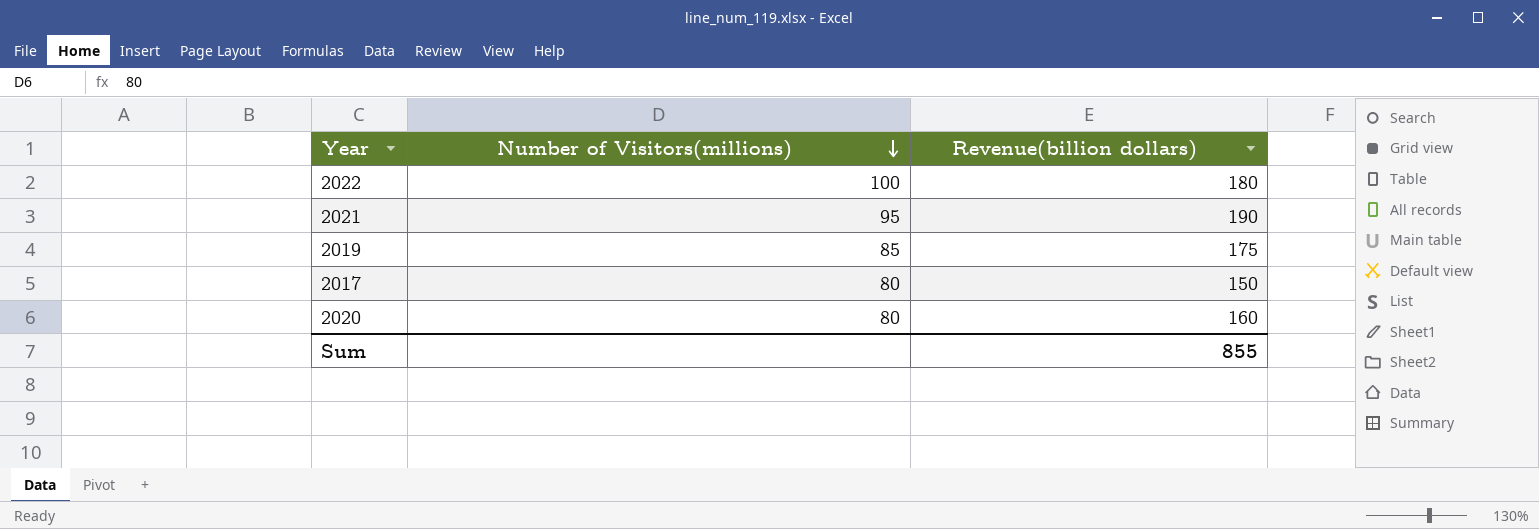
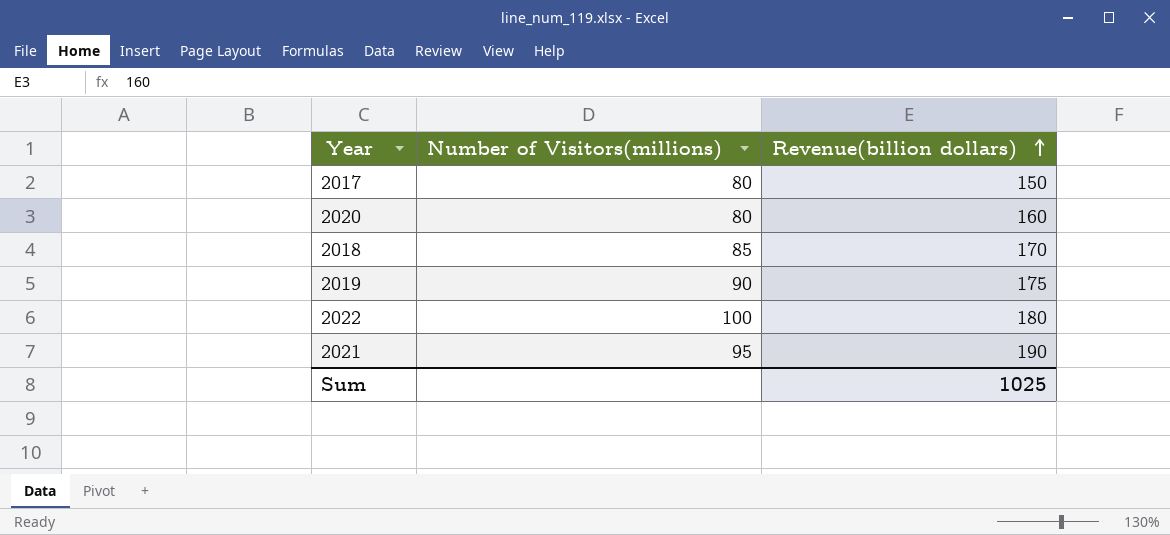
row order: Number of Visitors(millions) descending -> Revenue(billion dollars) ascending
row 2018: none -> 85 | 170
2019 | Number of Visitors(millions): 85 -> 90
Sum | Revenue(billion dollars): 855 -> 1025

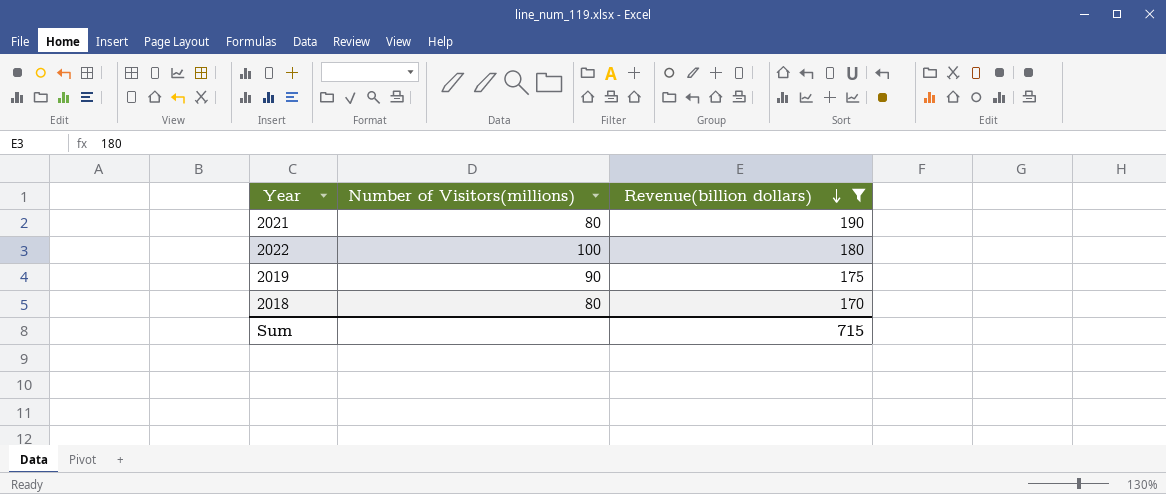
filter: none -> Revenue(billion dollars) >= 170
row order: Revenue(billion dollars) ascending -> Revenue(billion dollars) descending
2021 | Number of Visitors(millions): 95 -> 80
2018 | Number of Visitors(millions): 85 -> 80
Sum | Revenue(billion dollars): 1025 -> 715

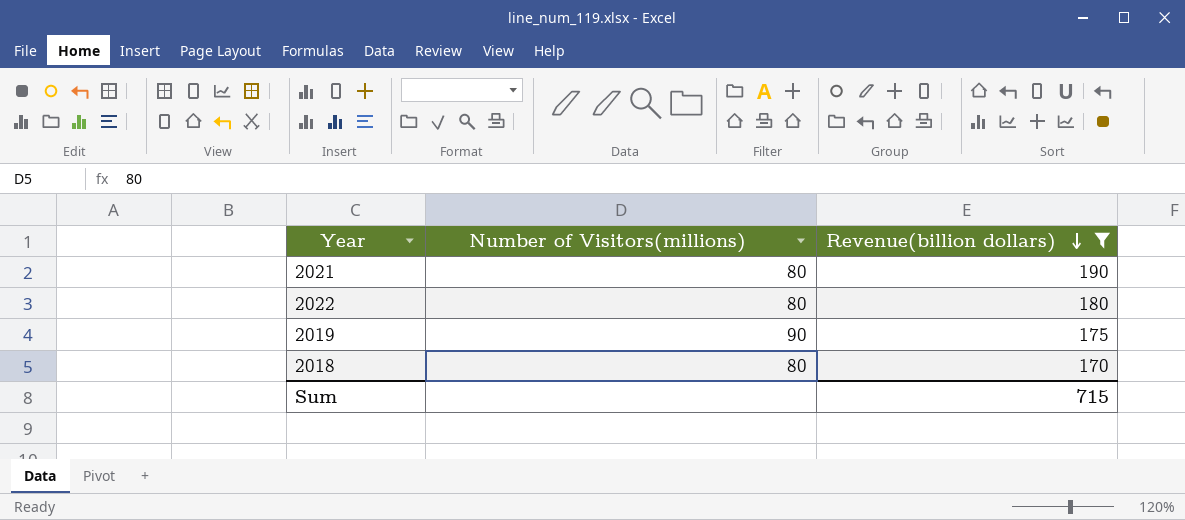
2022 | Number of Visitors(millions): 100 -> 80

